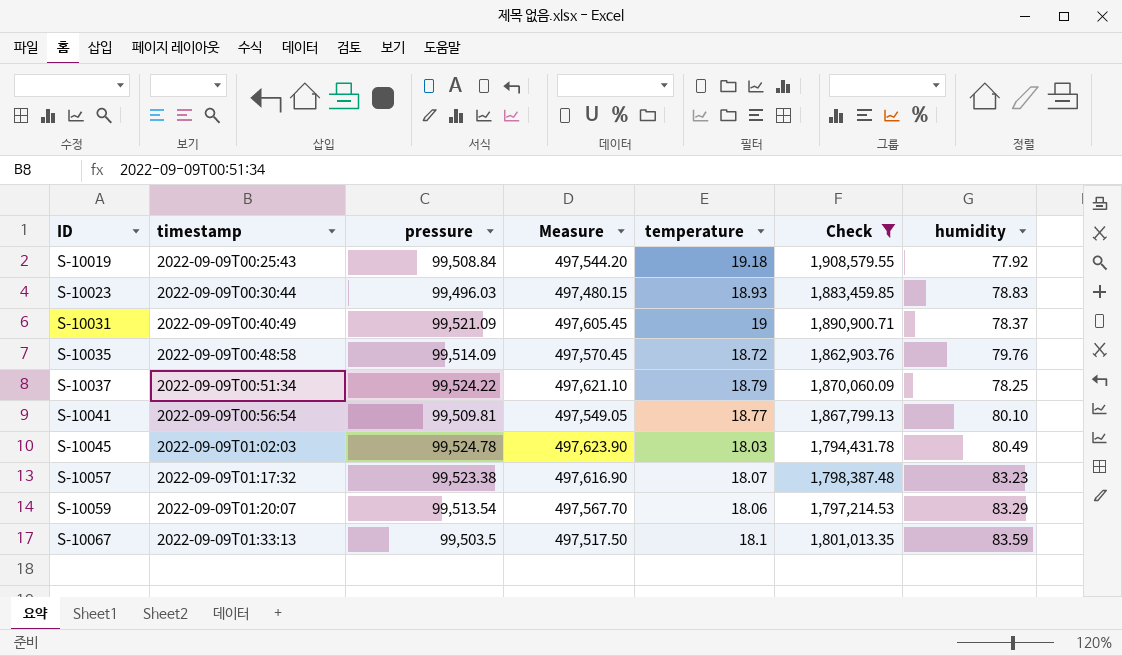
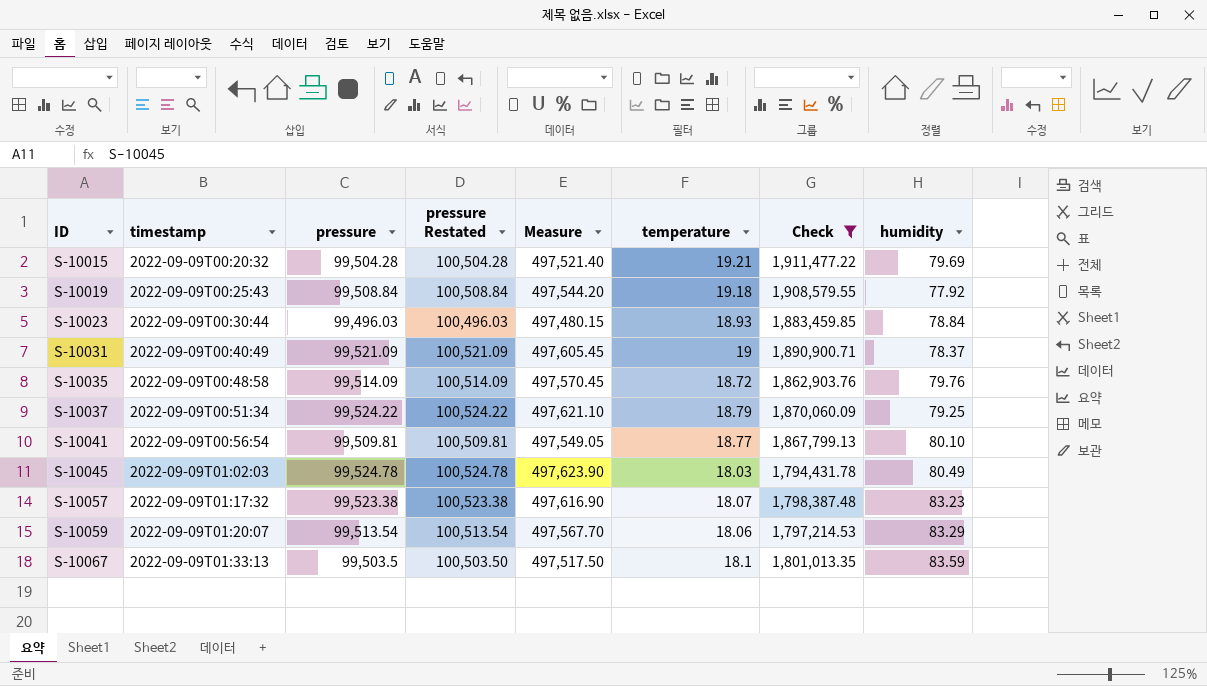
column pressure Restated | formula: none -> [pressure] + 1000
row S-10015: none -> 2022-09-09T00:20:32 | 99,504.28 | 100,504.28 | 497,521.40 | 19.21 | 1,911,477.22 | 79.69
S-10023 | humidity: 78.83 -> 78.84
S-10037 | humidity: 78.25 -> 79.25

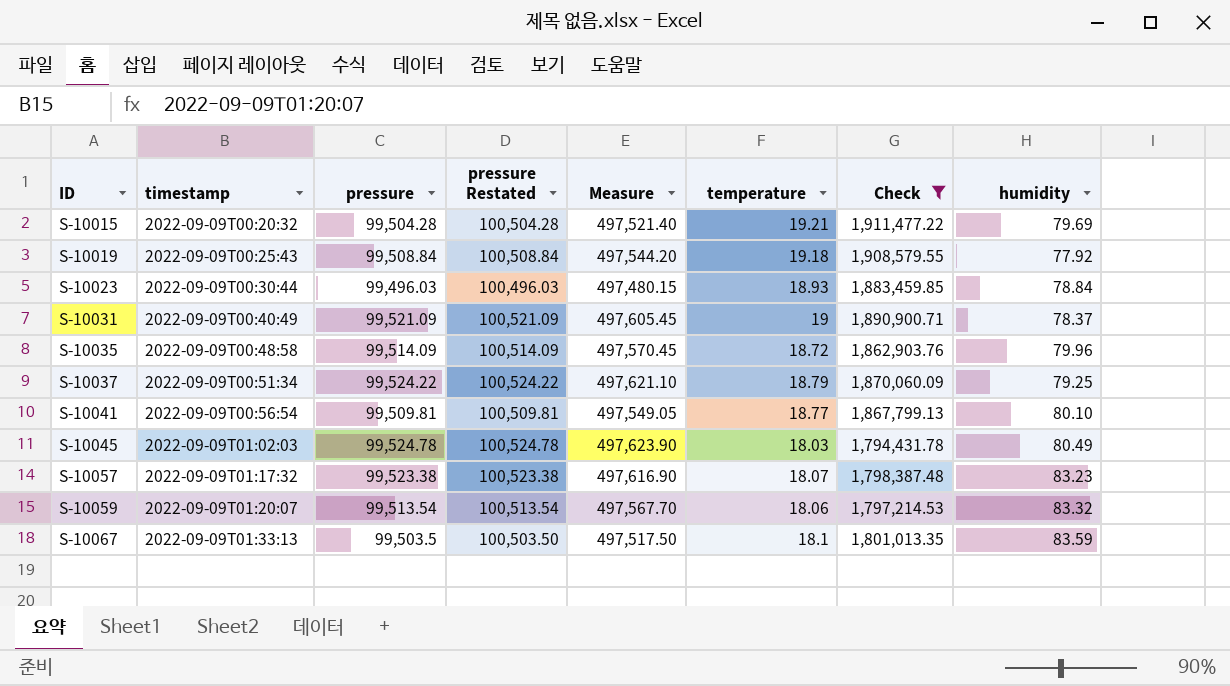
S-10035 | humidity: 79.76 -> 79.96
S-10059 | humidity: 83.29 -> 83.32

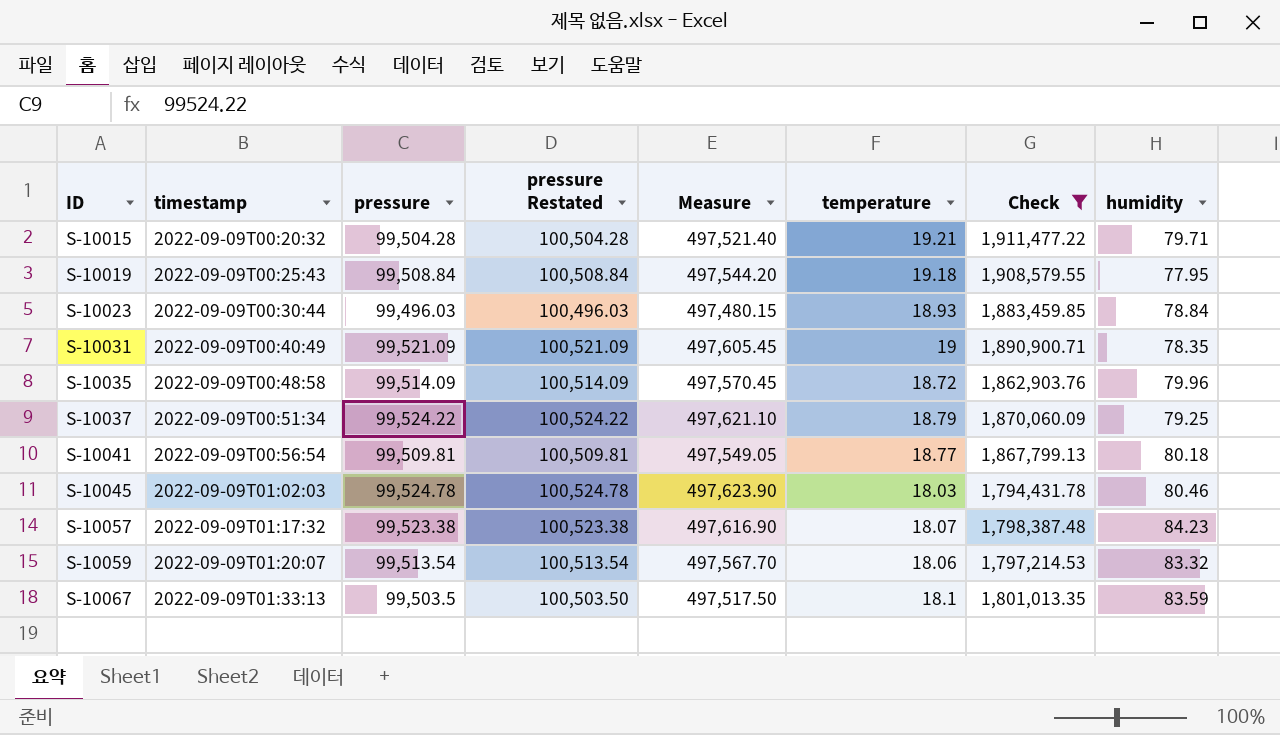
S-10015 | humidity: 79.69 -> 79.71
S-10019 | humidity: 77.92 -> 77.95
S-10031 | humidity: 78.37 -> 78.35
S-10041 | humidity: 80.10 -> 80.18
S-10045 | humidity: 80.49 -> 80.46
S-10057 | humidity: 83.23 -> 84.23

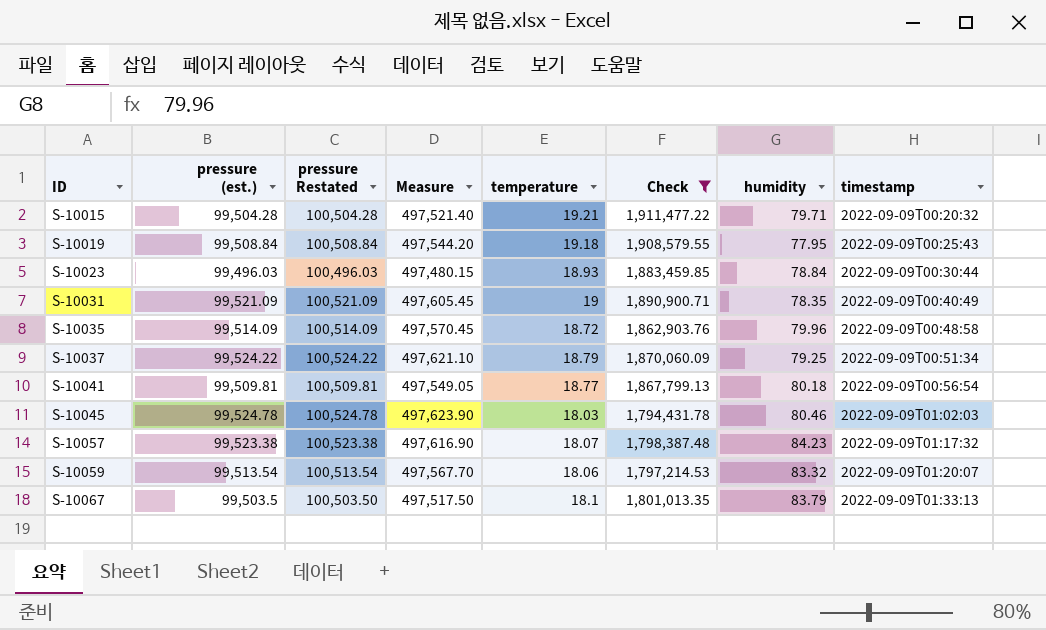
column name: pressure -> pressure (est.)
column timestamp | position: 2 -> 8
S-10067 | humidity: 83.59 -> 83.79

